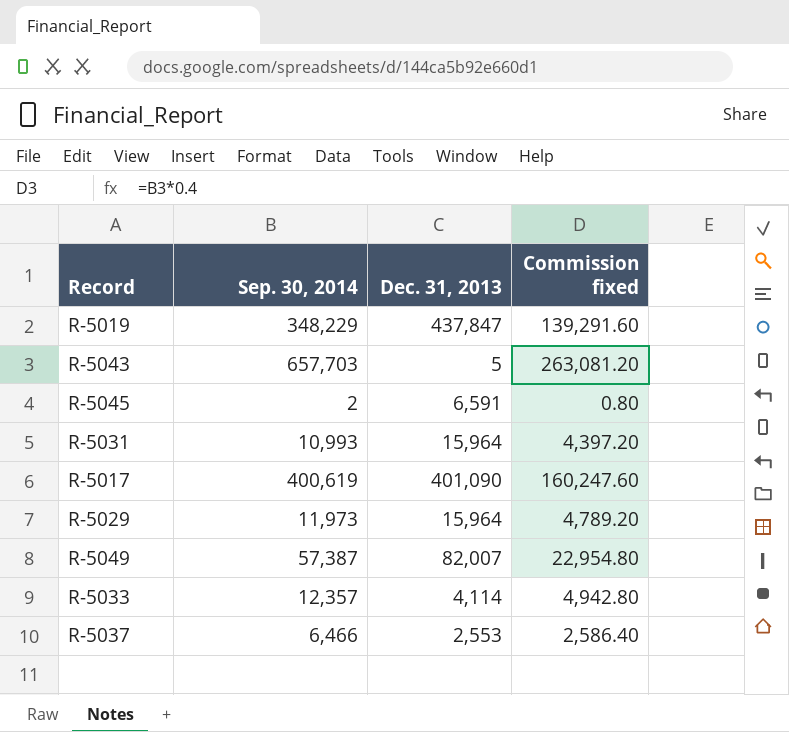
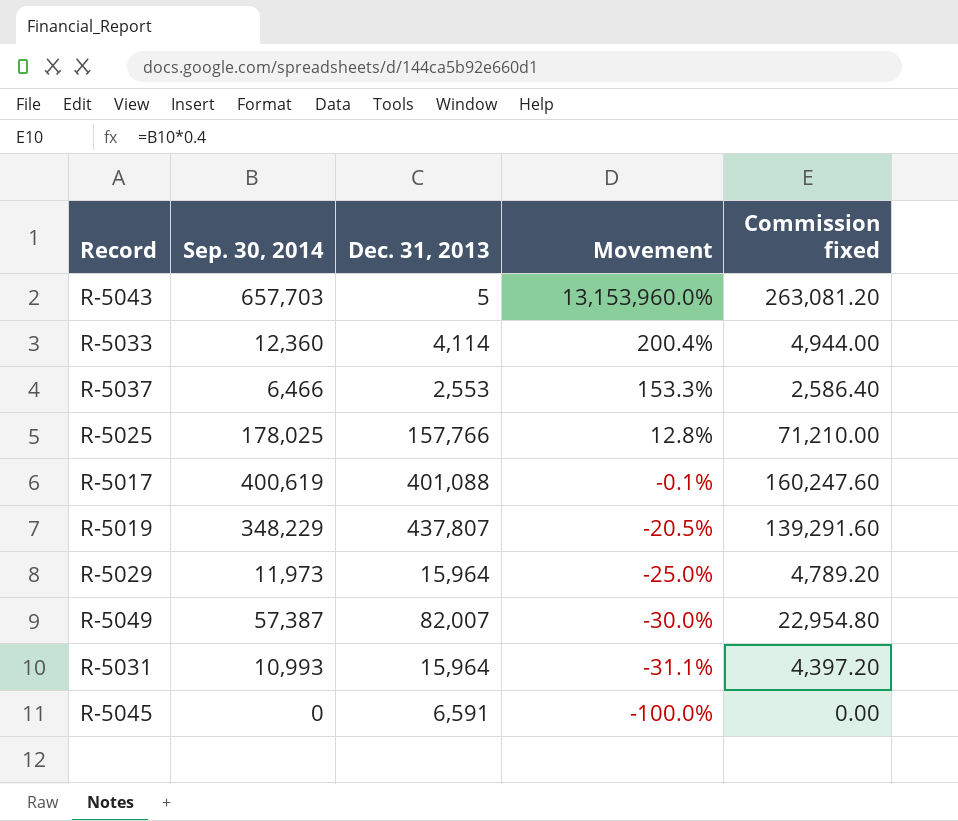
row order: none -> Movement descending
column Movement | formula: none -> ([Sep. 30, 2014] - [Dec. 31, 2013]) / [Dec. 31, 2013]
R-5033 | Sep. 30, 2014: 12,357 -> 12,360
R-5033 | Commission fixed: 4,942.80 -> 4,944.00
row R-5025: none -> 178,025 | 157,766 | 12.8% | 71,210.00
R-5017 | Dec. 31, 2013: 401,090 -> 401,088
R-5019 | Dec. 31, 2013: 437,847 -> 437,807
R-5045 | Sep. 30, 2014: 2 -> 0
R-5045 | Commission fixed: 0.80 -> 0.00

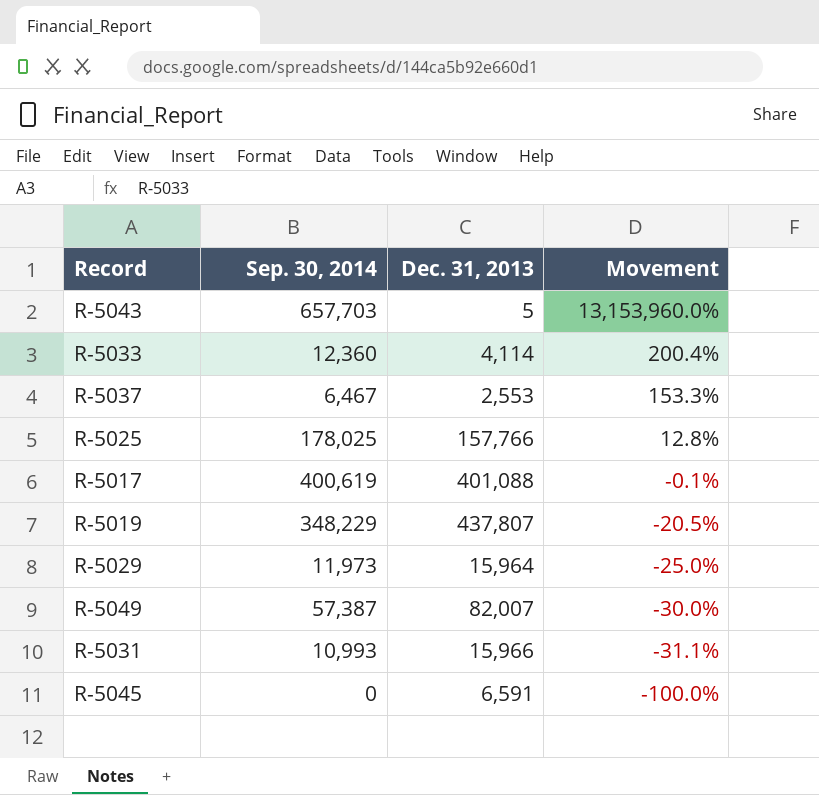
column Commission fixed | formula: [Sep. 30, 2014] * 0.4 -> none
R-5037 | Sep. 30, 2014: 6,466 -> 6,467
R-5031 | Dec. 31, 2013: 15,964 -> 15,966

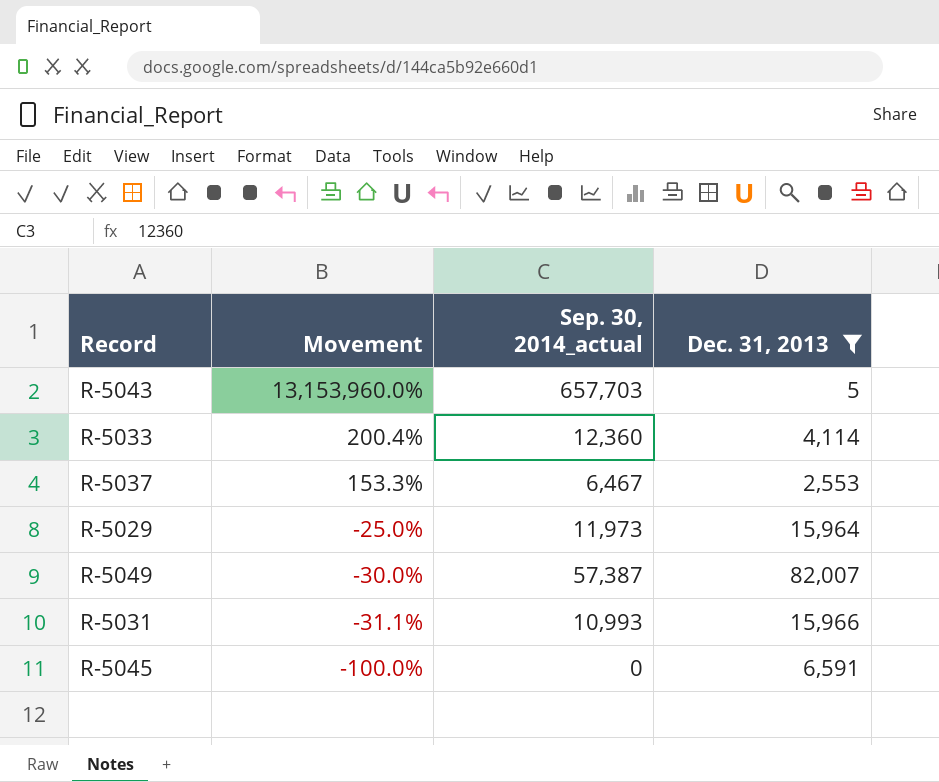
filter: none -> Dec. 31, 2013 <= 82,007
column Movement | position: 4 -> 2
column name: Sep. 30, 2014 -> Sep. 30, 2014_actual

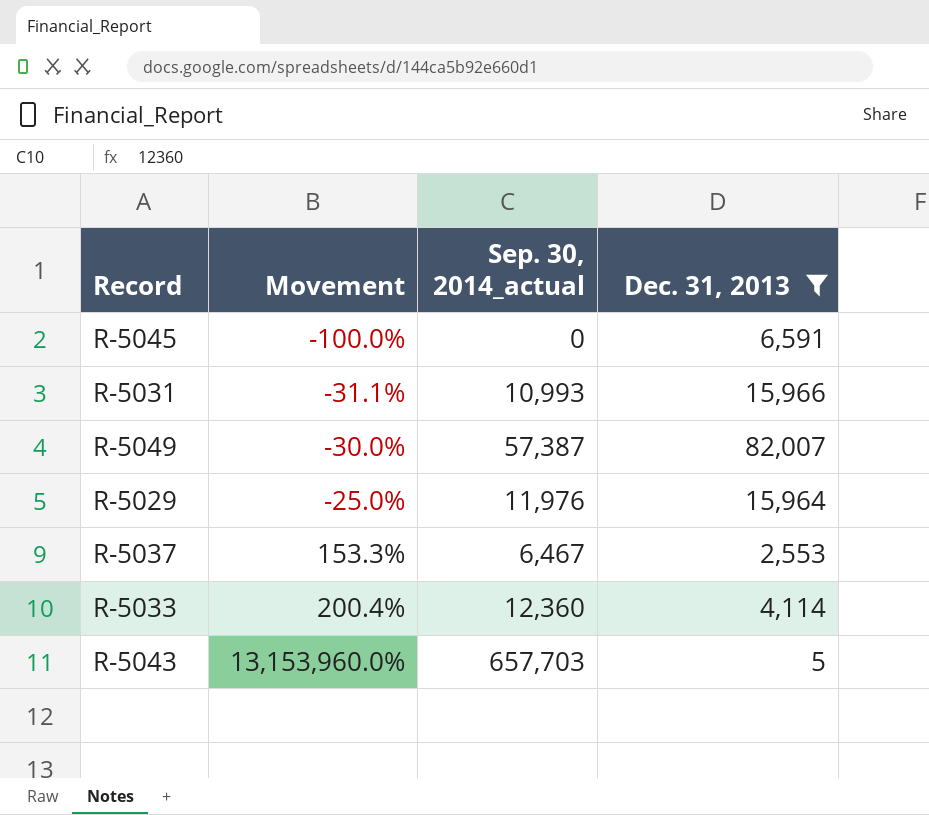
row order: Movement descending -> Movement ascending
R-5029 | Sep. 30, 2014_actual: 11,973 -> 11,976

